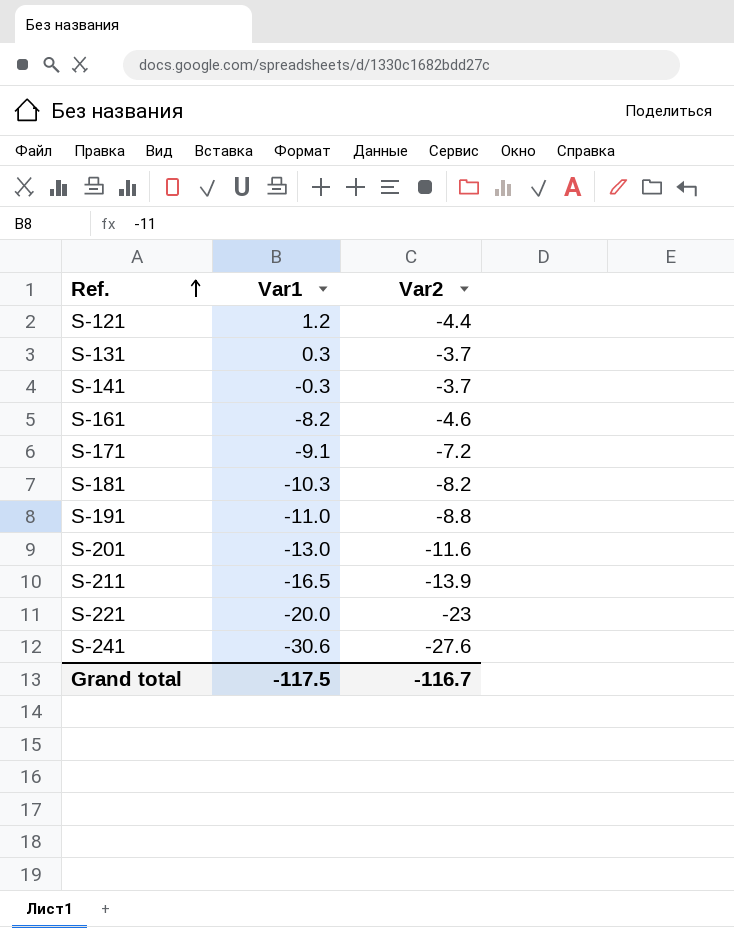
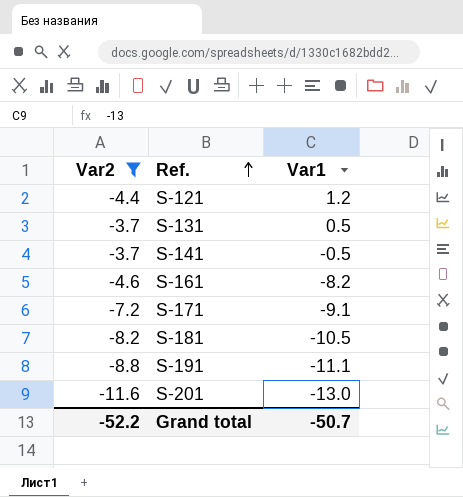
filter: none -> Var2 >= -11.6
column Var2 | position: 3 -> 1
S-131 | Var1: 0.3 -> 0.5
S-141 | Var1: -0.3 -> -0.5
S-181 | Var1: -10.3 -> -10.5
S-191 | Var1: -11.0 -> -11.1
Grand total | Var2: -116.7 -> -52.2
Grand total | Var1: -117.5 -> -50.7

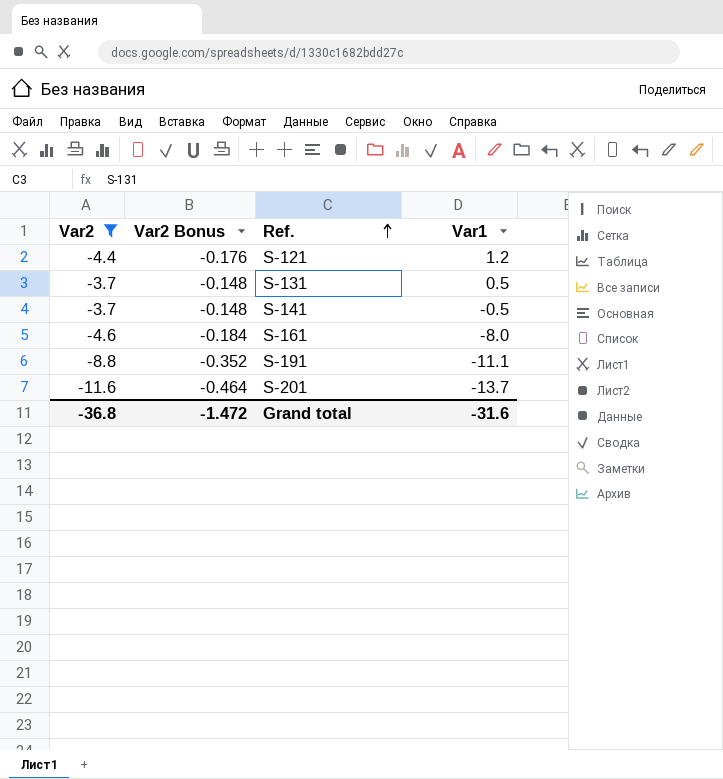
column Var2 Bonus | formula: none -> [Var2] * 0.04
row S-171: -7.2 | -9.1 -> none
row S-181: -8.2 | -10.5 -> none
S-161 | Var1: -8.2 -> -8.0
S-201 | Var1: -13.0 -> -13.7
Grand total | Var2: -52.2 -> -36.8
Grand total | Var1: -50.7 -> -31.6

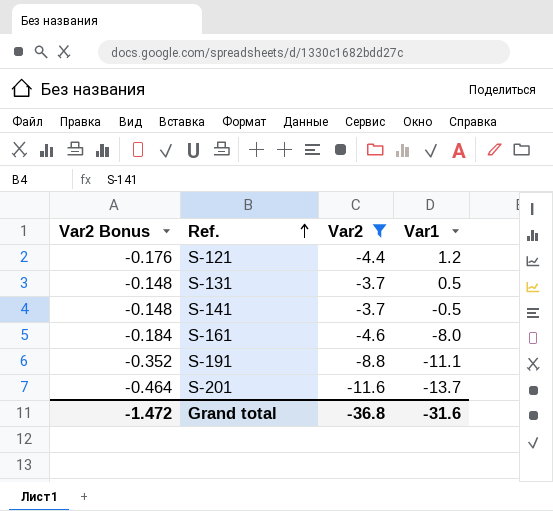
column Var2 | position: 1 -> 3

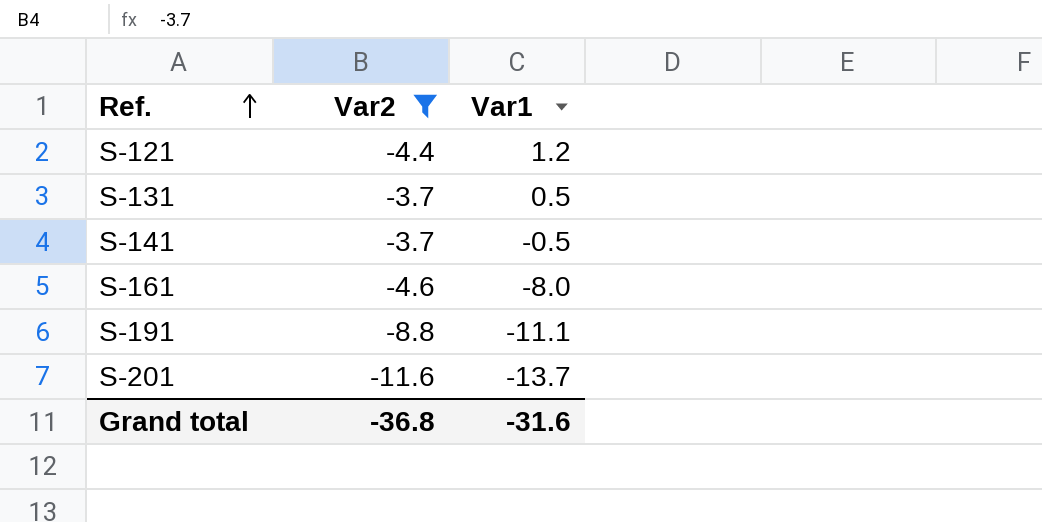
column Var2 Bonus | formula: [Var2] * 0.04 -> none

